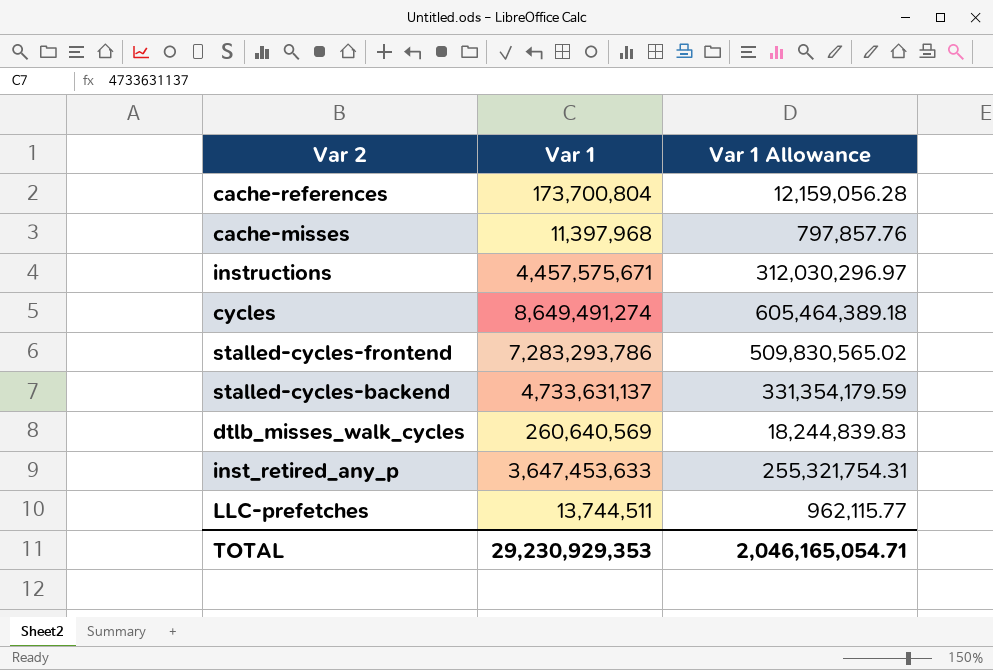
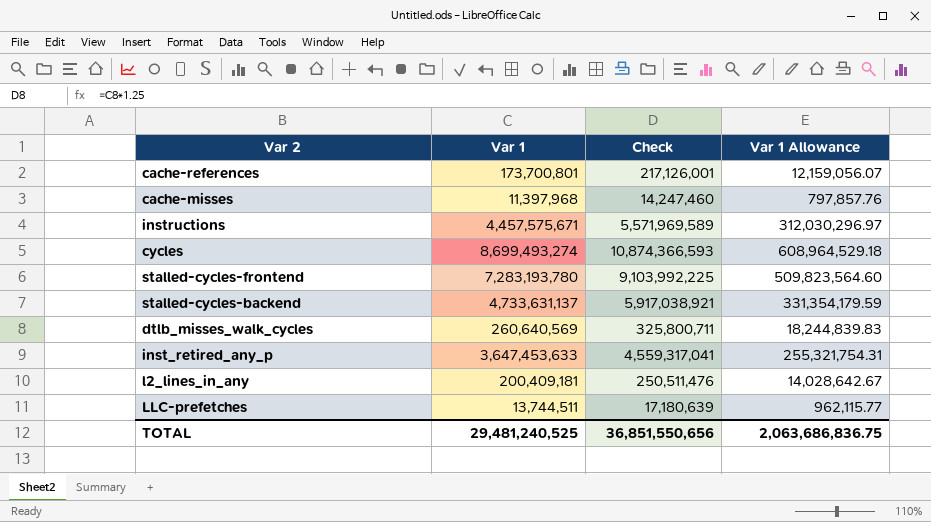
column Check | formula: none -> [Var 1] * 1.25
cache-references | Var 1: 173,700,804 -> 173,700,801
cache-references | Var 1 Allowance: 12,159,056.28 -> 12,159,056.07
cycles | Var 1: 8,649,491,274 -> 8,699,493,274
cycles | Var 1 Allowance: 605,464,389.18 -> 608,964,529.18
stalled-cycles-frontend | Var 1: 7,283,293,786 -> 7,283,193,780
stalled-cycles-frontend | Var 1 Allowance: 509,830,565.02 -> 509,823,564.60
row l2_lines_in_any: none -> 200,409,181 | 250,511,476 | 14,028,642.67
TOTAL | Var 1: 29,230,929,353 -> 29,481,240,525
TOTAL | Var 1 Allowance: 2,046,165,054.71 -> 2,063,686,836.75

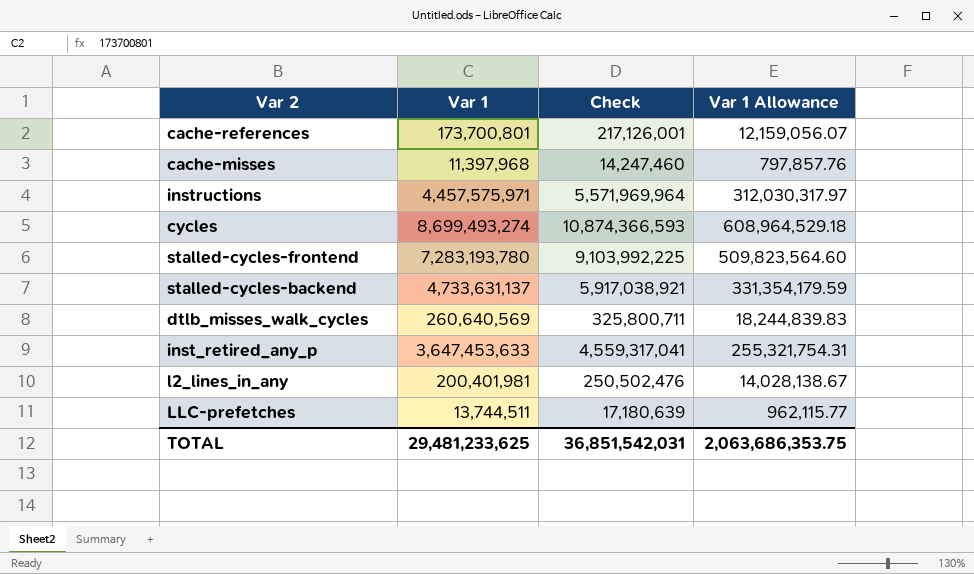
instructions | Var 1: 4,457,575,671 -> 4,457,575,971
instructions | Check: 5,571,969,589 -> 5,571,969,964
instructions | Var 1 Allowance: 312,030,296.97 -> 312,030,317.97
l2_lines_in_any | Var 1: 200,409,181 -> 200,401,981
l2_lines_in_any | Check: 250,511,476 -> 250,502,476
l2_lines_in_any | Var 1 Allowance: 14,028,642.67 -> 14,028,138.67
TOTAL | Var 1: 29,481,240,525 -> 29,481,233,625
TOTAL | Check: 36,851,550,656 -> 36,851,542,031
TOTAL | Var 1 Allowance: 2,063,686,836.75 -> 2,063,686,353.75

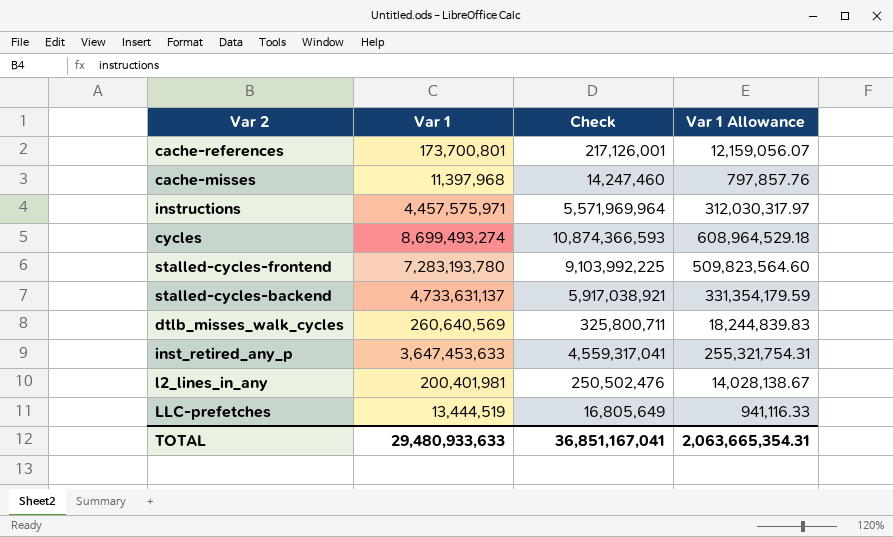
LLC-prefetches | Var 1: 13,744,511 -> 13,444,519
LLC-prefetches | Check: 17,180,639 -> 16,805,649
LLC-prefetches | Var 1 Allowance: 962,115.77 -> 941,116.33
TOTAL | Var 1: 29,481,233,625 -> 29,480,933,633
TOTAL | Check: 36,851,542,031 -> 36,851,167,041
TOTAL | Var 1 Allowance: 2,063,686,353.75 -> 2,063,665,354.31

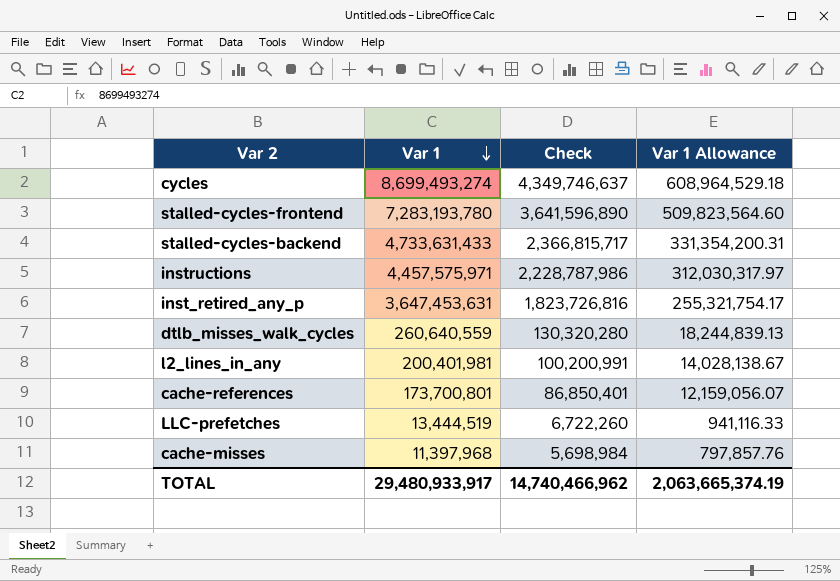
row order: none -> Var 1 descending
column Check | formula: [Var 1] * 1.25 -> [Var 1] * 0.5
stalled-cycles-backend | Var 1: 4,733,631,137 -> 4,733,631,433
stalled-cycles-backend | Var 1 Allowance: 331,354,179.59 -> 331,354,200.31
inst_retired_any_p | Var 1: 3,647,453,633 -> 3,647,453,631
inst_retired_any_p | Var 1 Allowance: 255,321,754.31 -> 255,321,754.17
dtlb_misses_walk_cycles | Var 1: 260,640,569 -> 260,640,559
dtlb_misses_walk_cycles | Var 1 Allowance: 18,244,839.83 -> 18,244,839.13
TOTAL | Var 1: 29,480,933,633 -> 29,480,933,917
TOTAL | Check: 36,851,167,041 -> 14,740,466,962
TOTAL | Var 1 Allowance: 2,063,665,354.31 -> 2,063,665,374.19

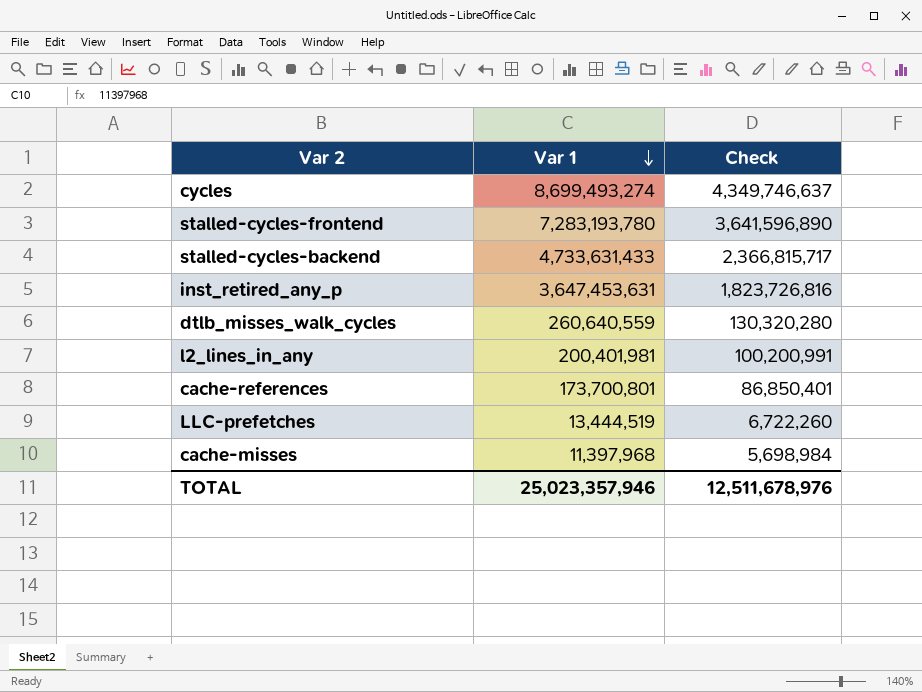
column Var 1 Allowance | formula: [Var 1] * 0.07 -> none
row instructions: 4,457,575,971 | 2,228,787,986 | 312,030,317.97 -> none
TOTAL | Var 1: 29,480,933,917 -> 25,023,357,946
TOTAL | Check: 14,740,466,962 -> 12,511,678,976

